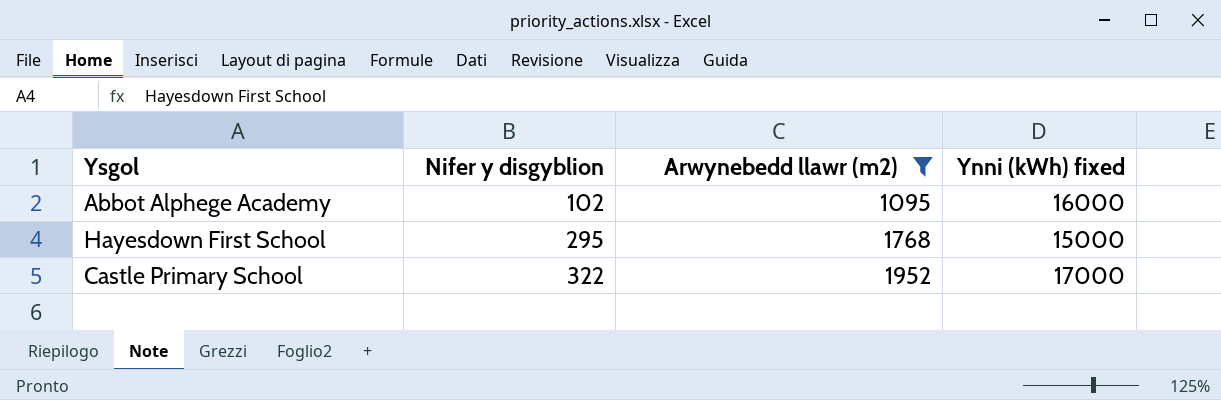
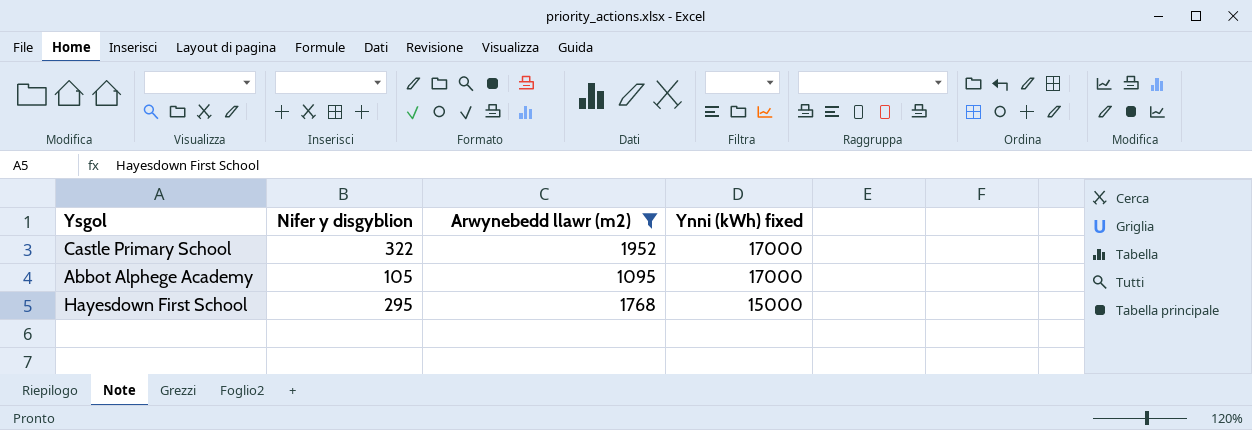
row order: Nifer y disgyblion ascending -> Ynni (kWh) fixed descending
Abbot Alphege Academy | Nifer y disgyblion: 102 -> 105
Abbot Alphege Academy | Ynni (kWh) fixed: 16000 -> 17000

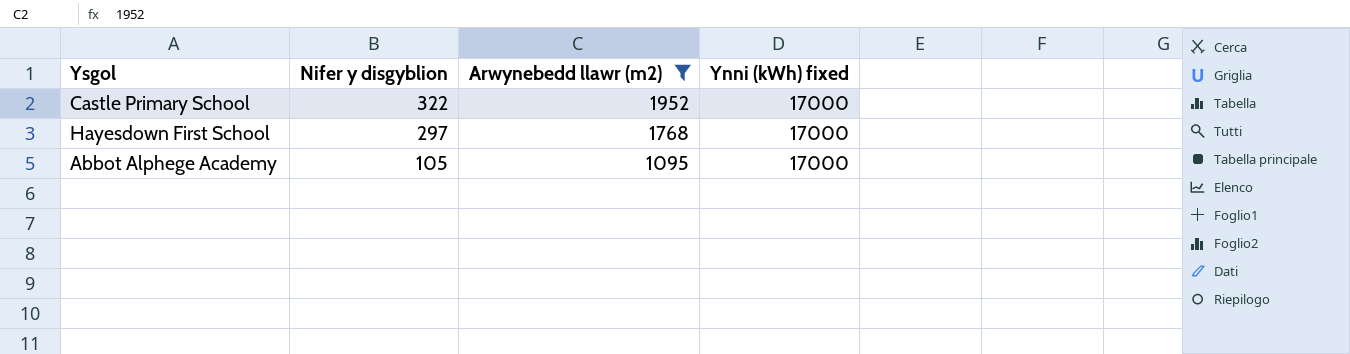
row order: Ynni (kWh) fixed descending -> Nifer y disgyblion descending
Hayesdown First School | Nifer y disgyblion: 295 -> 297
Hayesdown First School | Ynni (kWh) fixed: 15000 -> 17000

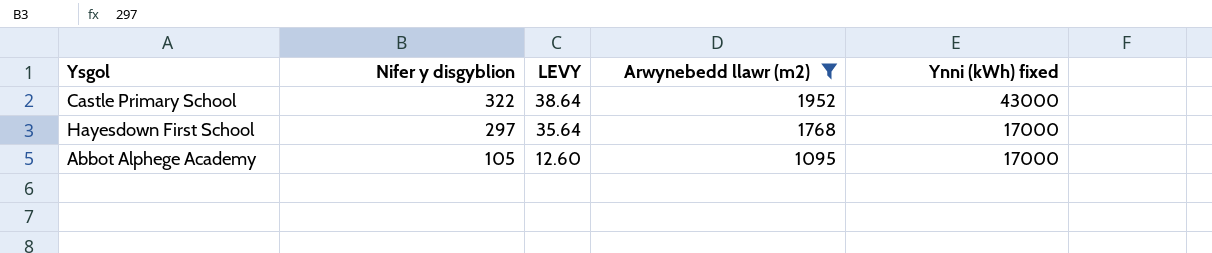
column LEVY | formula: none -> [Nifer y disgyblion] * 0.12
Castle Primary School | Ynni (kWh) fixed: 17000 -> 43000

